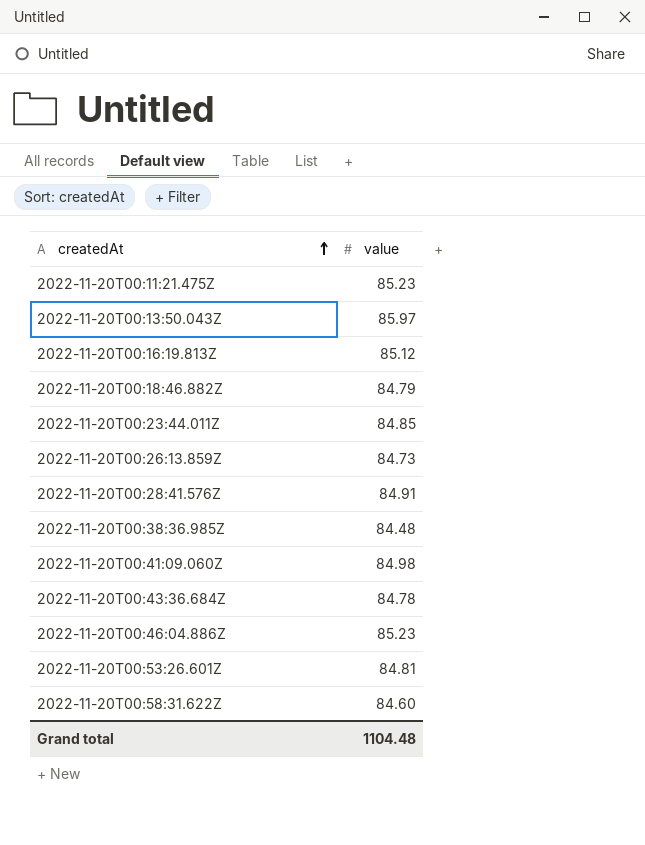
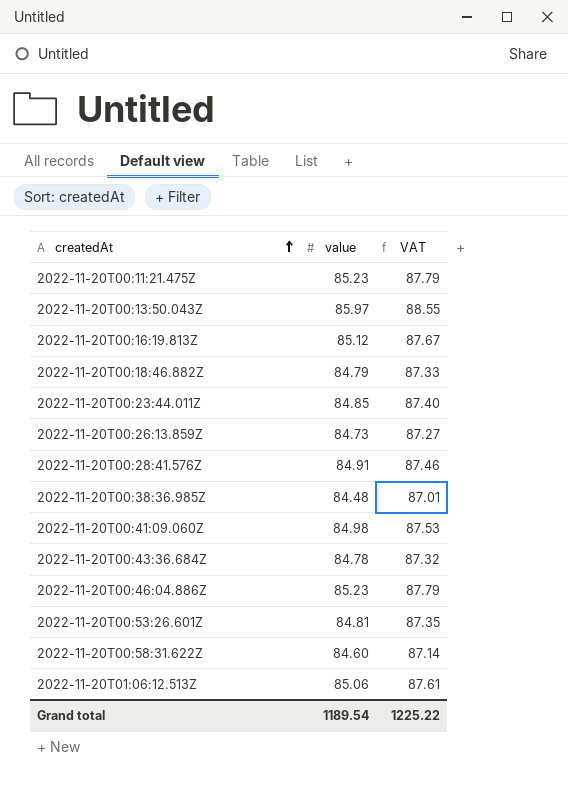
column VAT | formula: none -> [value] * 1.03
row 2022-11-20T01:06:12.513Z: none -> 85.06 | 87.61
Grand total | value: 1104.48 -> 1189.54

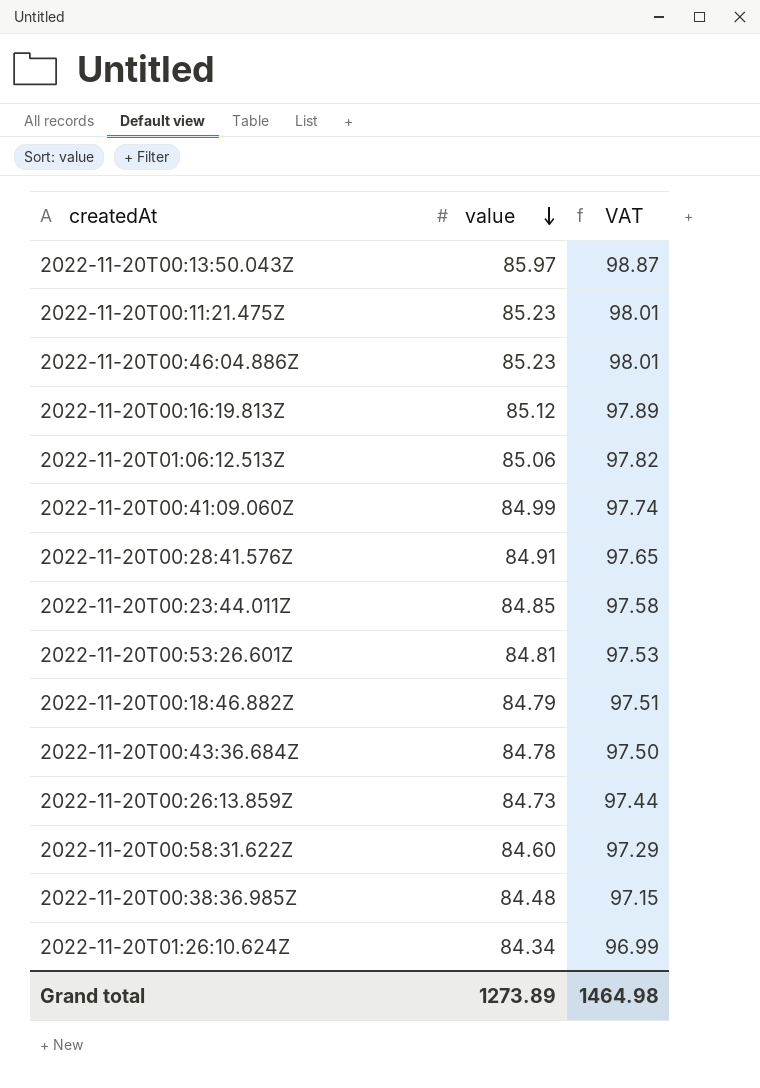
row order: createdAt ascending -> value descending
column VAT | formula: [value] * 1.03 -> [value] * 1.15
2022-11-20T00:41:09.060Z | value: 84.98 -> 84.99
row 2022-11-20T01:26:10.624Z: none -> 84.34 | 96.99
Grand total | value: 1189.54 -> 1273.89
Grand total | VAT: 1225.22 -> 1464.98

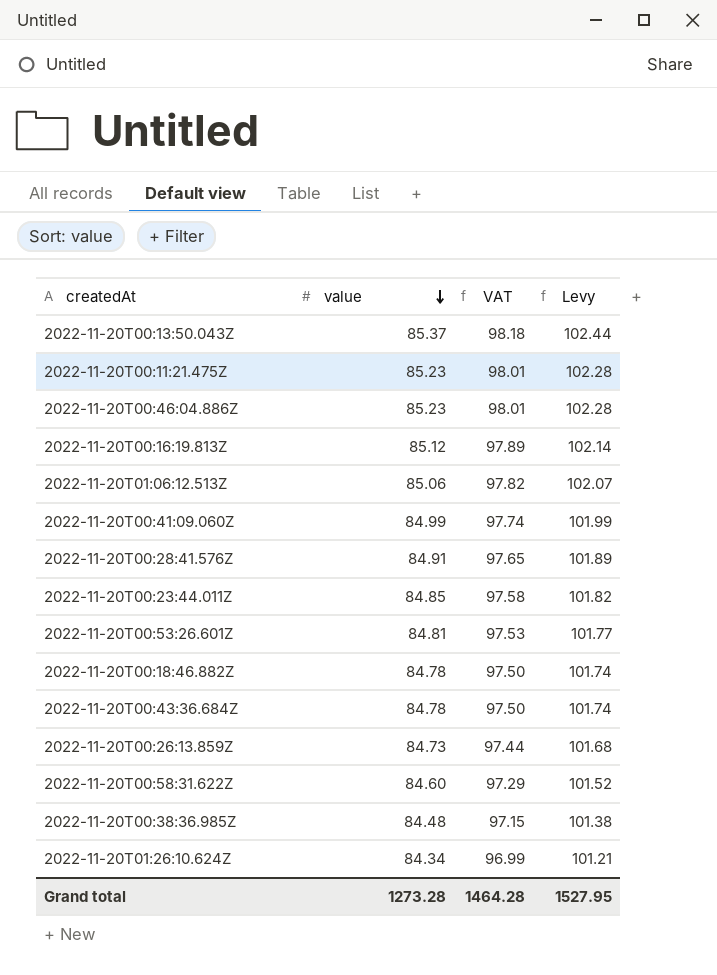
column Levy | formula: none -> [value] * 1.2
2022-11-20T00:13:50.043Z | value: 85.97 -> 85.37
2022-11-20T00:13:50.043Z | VAT: 98.87 -> 98.18
2022-11-20T00:18:46.882Z | value: 84.79 -> 84.78
2022-11-20T00:18:46.882Z | VAT: 97.51 -> 97.50
Grand total | value: 1273.89 -> 1273.28
Grand total | VAT: 1464.98 -> 1464.28

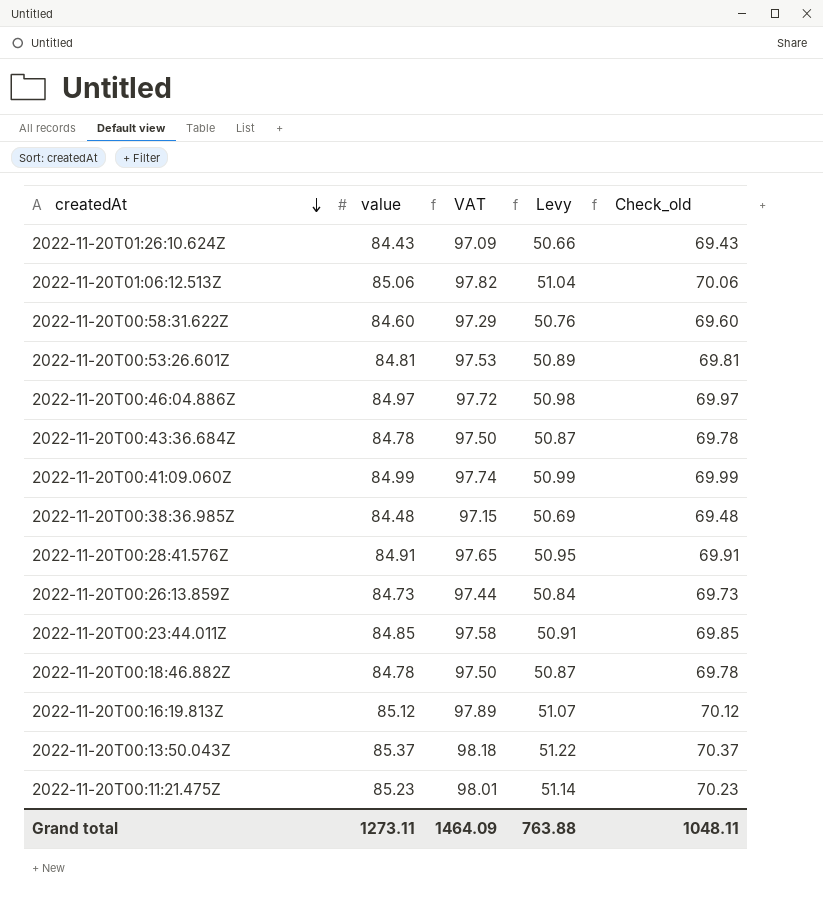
row order: value descending -> createdAt descending
column Levy | formula: [value] * 1.2 -> [value] * 0.6
column Check_old | formula: none -> [value] - 15
2022-11-20T01:26:10.624Z | value: 84.34 -> 84.43
2022-11-20T01:26:10.624Z | VAT: 96.99 -> 97.09
2022-11-20T00:46:04.886Z | value: 85.23 -> 84.97
2022-11-20T00:46:04.886Z | VAT: 98.01 -> 97.72
Grand total | value: 1273.28 -> 1273.11
Grand total | VAT: 1464.28 -> 1464.09
Grand total | Levy: 1527.95 -> 763.88

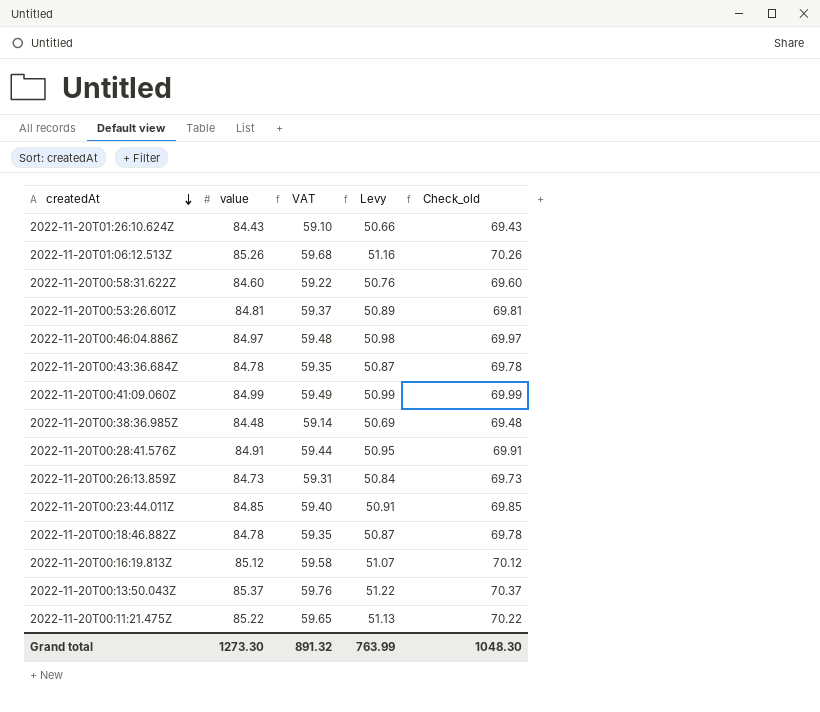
column VAT | formula: [value] * 1.15 -> [value] * 0.7
2022-11-20T01:06:12.513Z | value: 85.06 -> 85.26
2022-11-20T01:06:12.513Z | Levy: 51.04 -> 51.16
2022-11-20T01:06:12.513Z | Check_old: 70.06 -> 70.26
2022-11-20T00:11:21.475Z | value: 85.23 -> 85.22
2022-11-20T00:11:21.475Z | Levy: 51.14 -> 51.13
2022-11-20T00:11:21.475Z | Check_old: 70.23 -> 70.22
Grand total | value: 1273.11 -> 1273.30
Grand total | VAT: 1464.09 -> 891.32
Grand total | Levy: 763.88 -> 763.99
Grand total | Check_old: 1048.11 -> 1048.30

